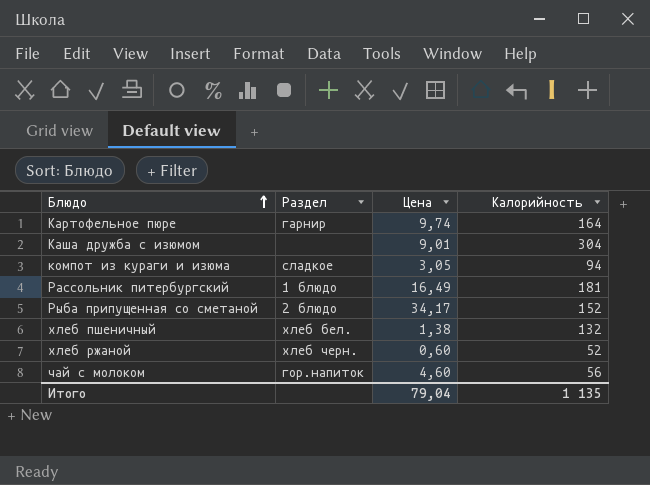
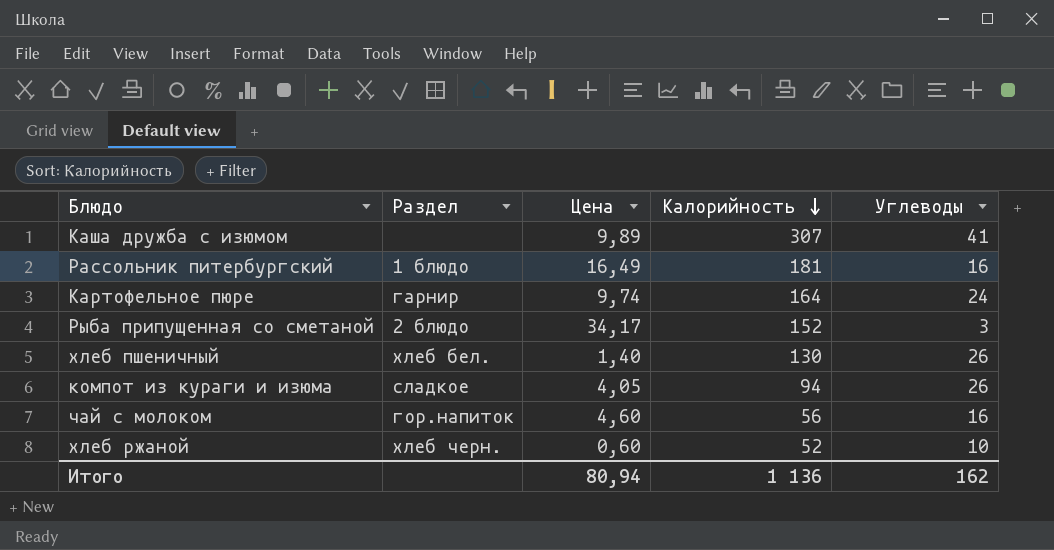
row order: Блюдо ascending -> Калорийность descending
column Углеводы | position: none -> 5
Каша дружба с изюмом | Цена: 9,01 -> 9,89
Каша дружба с изюмом | Калорийность: 304 -> 307
хлеб пшеничный | Цена: 1,38 -> 1,40
хлеб пшеничный | Калорийность: 132 -> 130
компот из кураги и изюма | Цена: 3,05 -> 4,05
Итого | Цена: 79,04 -> 80,94
Итого | Калорийность: 1 135 -> 1 136

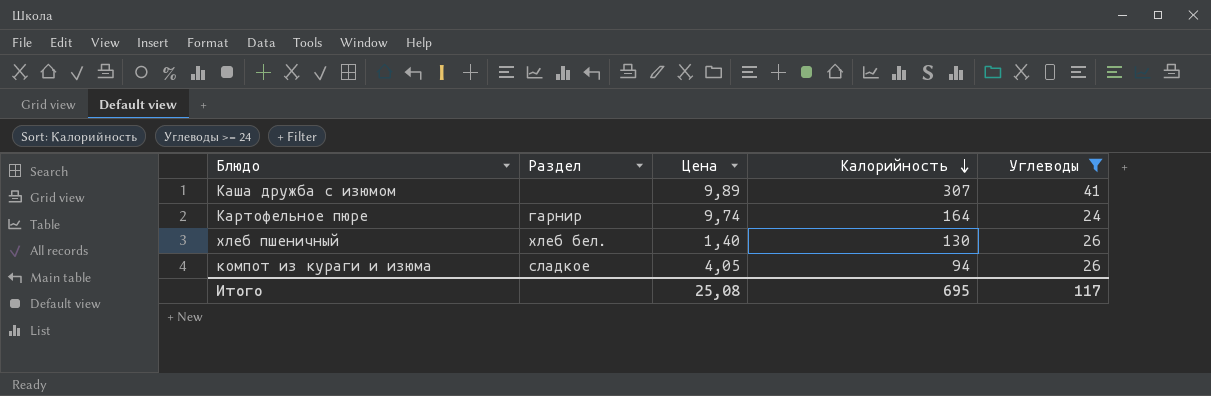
filter: none -> Углеводы >= 24
Итого | Цена: 80,94 -> 25,08
Итого | Калорийность: 1 136 -> 695
Итого | Углеводы: 162 -> 117

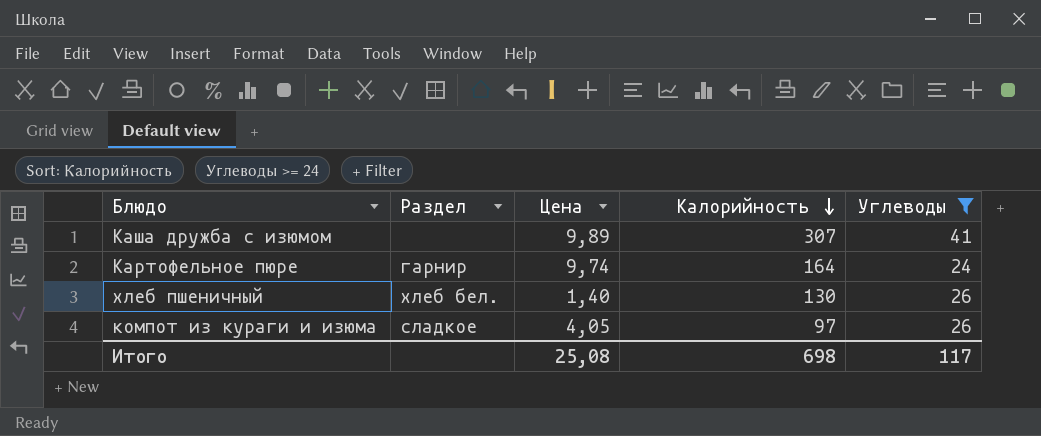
компот из кураги и изюма | Калорийность: 94 -> 97
Итого | Калорийность: 695 -> 698

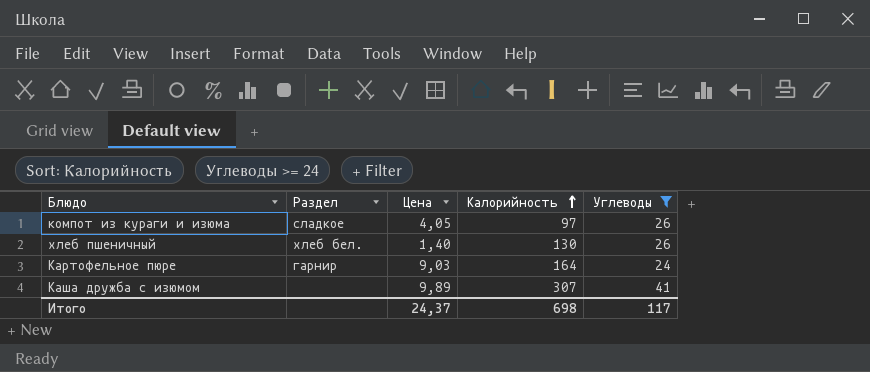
row order: Калорийность descending -> Калорийность ascending
Картофельное пюре | Цена: 9,74 -> 9,03
Итого | Цена: 25,08 -> 24,37

